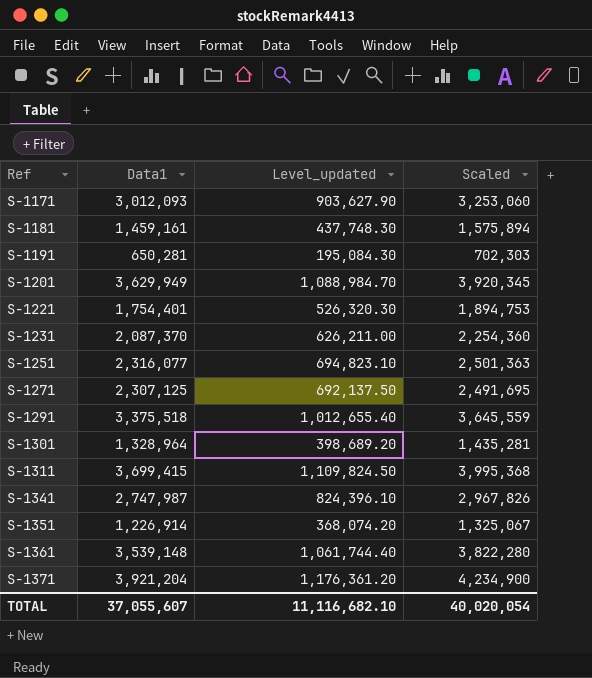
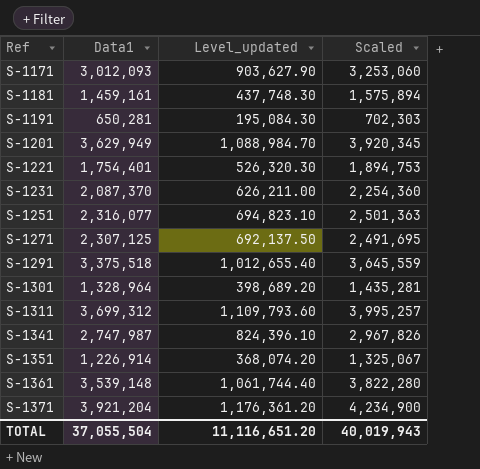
S-1311 | Data1: 3,699,415 -> 3,699,312
S-1311 | Level_updated: 1,109,824.50 -> 1,109,793.60
S-1311 | Scaled: 3,995,368 -> 3,995,257
TOTAL | Data1: 37,055,607 -> 37,055,504
TOTAL | Level_updated: 11,116,682.10 -> 11,116,651.20
TOTAL | Scaled: 40,020,054 -> 40,019,943

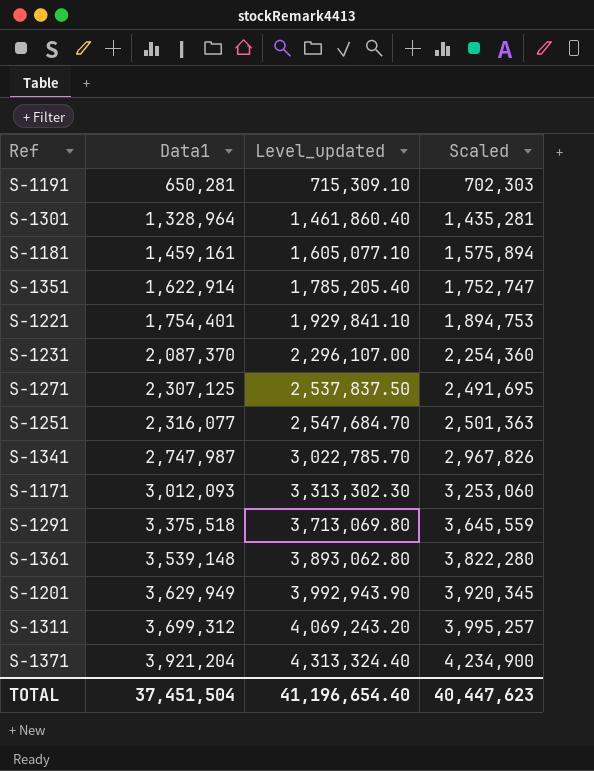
row order: Ref ascending -> Data1 ascending
column Level_updated | formula: [Data1] * 0.3 -> [Data1] * 1.1
S-1351 | Data1: 1,226,914 -> 1,622,914
S-1351 | Scaled: 1,325,067 -> 1,752,747
TOTAL | Data1: 37,055,504 -> 37,451,504
TOTAL | Level_updated: 11,116,651.20 -> 41,196,654.40
TOTAL | Scaled: 40,019,943 -> 40,447,623

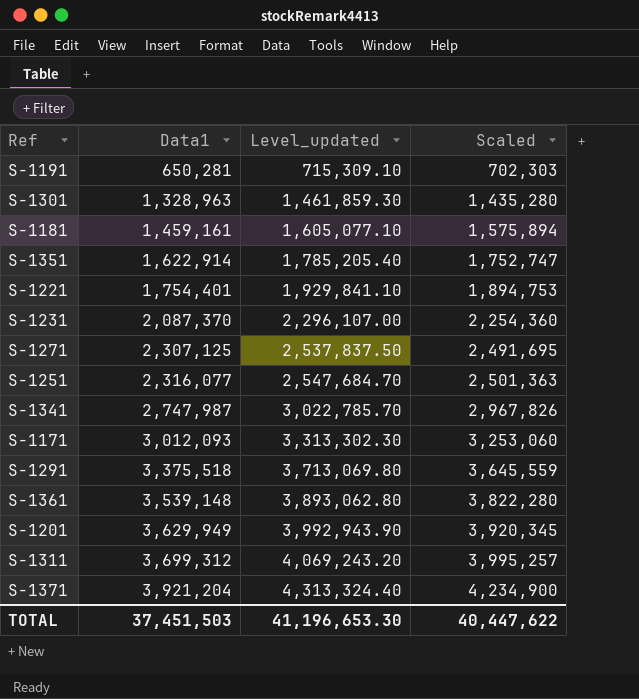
S-1301 | Data1: 1,328,964 -> 1,328,963
S-1301 | Level_updated: 1,461,860.40 -> 1,461,859.30
S-1301 | Scaled: 1,435,281 -> 1,435,280
TOTAL | Data1: 37,451,504 -> 37,451,503
TOTAL | Level_updated: 41,196,654.40 -> 41,196,653.30
TOTAL | Scaled: 40,447,623 -> 40,447,622

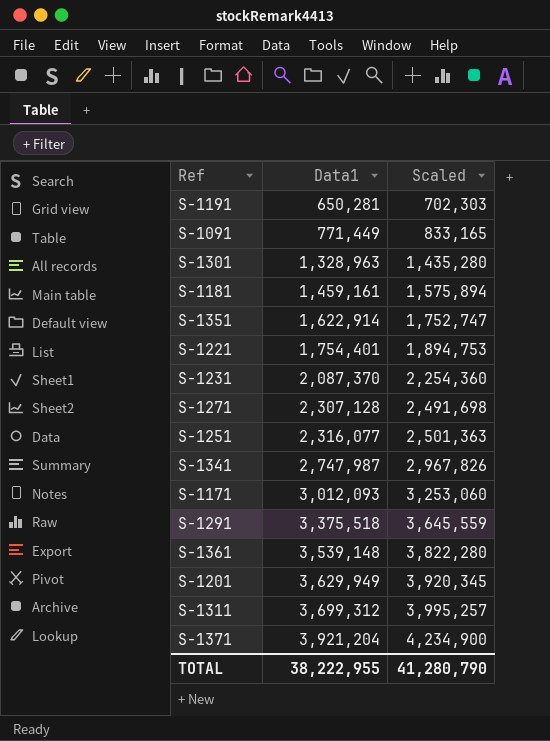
column Level_updated | formula: [Data1] * 1.1 -> none
row S-1091: none -> 771,449 | 833,165
S-1271 | Data1: 2,307,125 -> 2,307,128
S-1271 | Scaled: 2,491,695 -> 2,491,698
TOTAL | Data1: 37,451,503 -> 38,222,955
TOTAL | Scaled: 40,447,622 -> 41,280,790

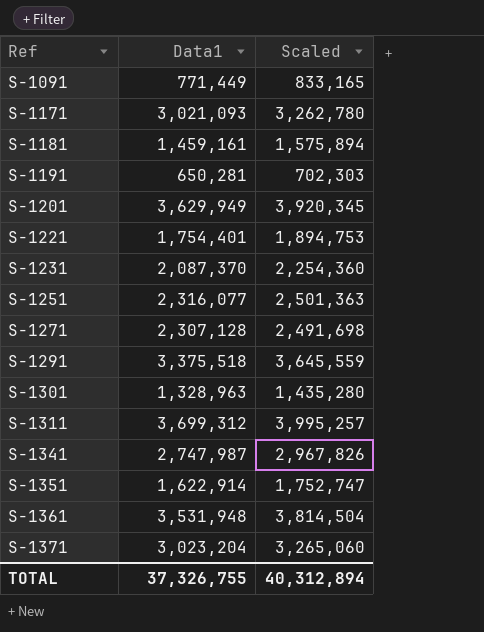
row order: Data1 ascending -> Ref ascending
S-1171 | Data1: 3,012,093 -> 3,021,093
S-1171 | Scaled: 3,253,060 -> 3,262,780
S-1361 | Data1: 3,539,148 -> 3,531,948
S-1361 | Scaled: 3,822,280 -> 3,814,504
S-1371 | Data1: 3,921,204 -> 3,023,204
S-1371 | Scaled: 4,234,900 -> 3,265,060
TOTAL | Data1: 38,222,955 -> 37,326,755
TOTAL | Scaled: 41,280,790 -> 40,312,894

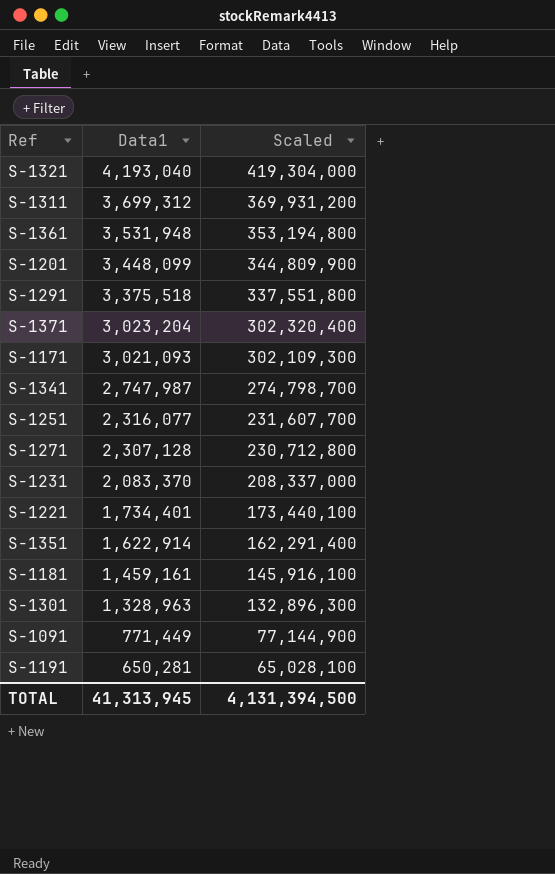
row order: Ref ascending -> Data1 descending
column Scaled | formula: [Data1] * 1.08 -> [Data1] * 100
row S-1321: none -> 4,193,040 | 419,304,000
S-1201 | Data1: 3,629,949 -> 3,448,099
S-1231 | Data1: 2,087,370 -> 2,083,370
S-1221 | Data1: 1,754,401 -> 1,734,401
TOTAL | Data1: 37,326,755 -> 41,313,945
TOTAL | Scaled: 40,312,894 -> 4,131,394,500

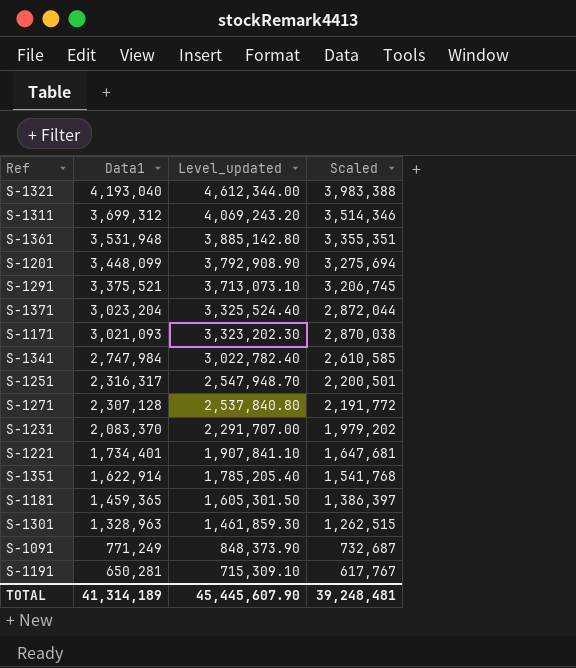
column Level_updated | formula: none -> [Data1] * 1.1
column Scaled | formula: [Data1] * 100 -> [Data1] * 0.95
S-1291 | Data1: 3,375,518 -> 3,375,521
S-1341 | Data1: 2,747,987 -> 2,747,984
S-1251 | Data1: 2,316,077 -> 2,316,317
S-1181 | Data1: 1,459,161 -> 1,459,365
S-1091 | Data1: 771,449 -> 771,249
TOTAL | Data1: 41,313,945 -> 41,314,189
TOTAL | Scaled: 4,131,394,500 -> 39,248,481

